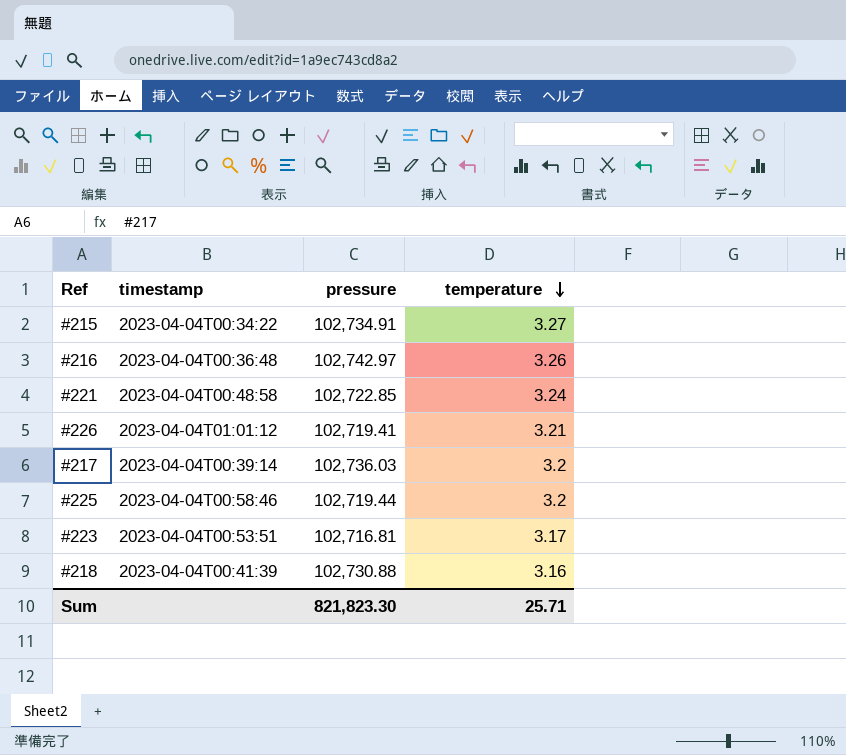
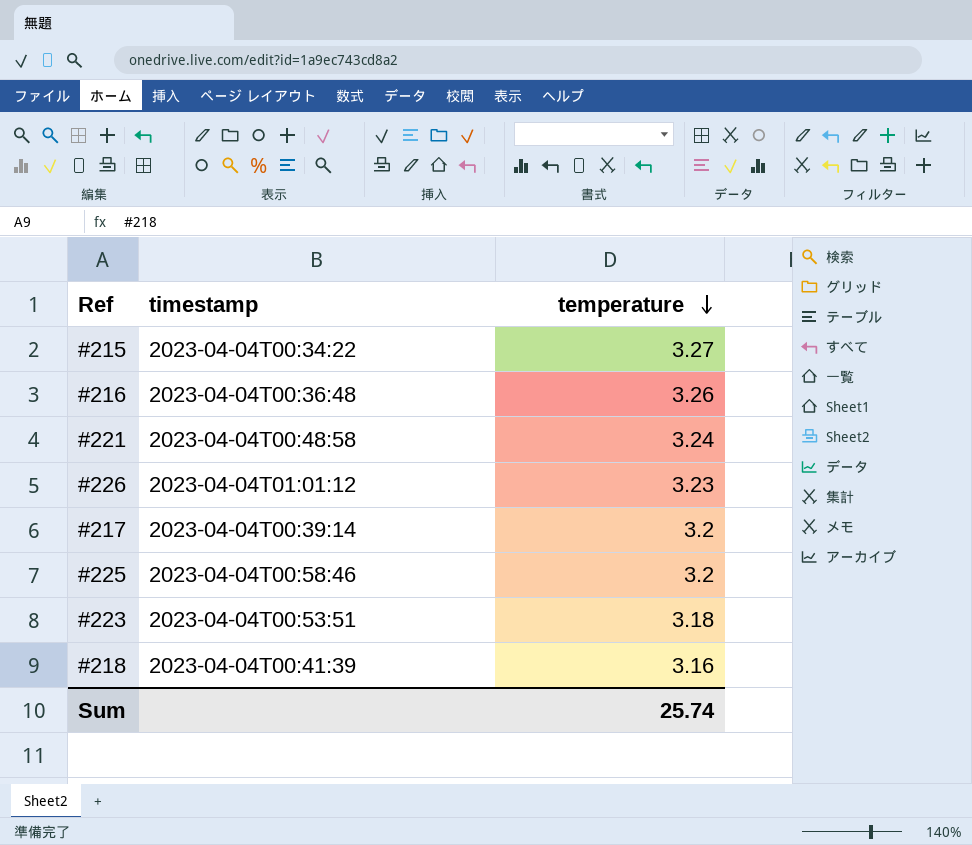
column pressure | position: 3 -> none
#226 | temperature: 3.21 -> 3.23
#223 | temperature: 3.17 -> 3.18
Sum | temperature: 25.71 -> 25.74

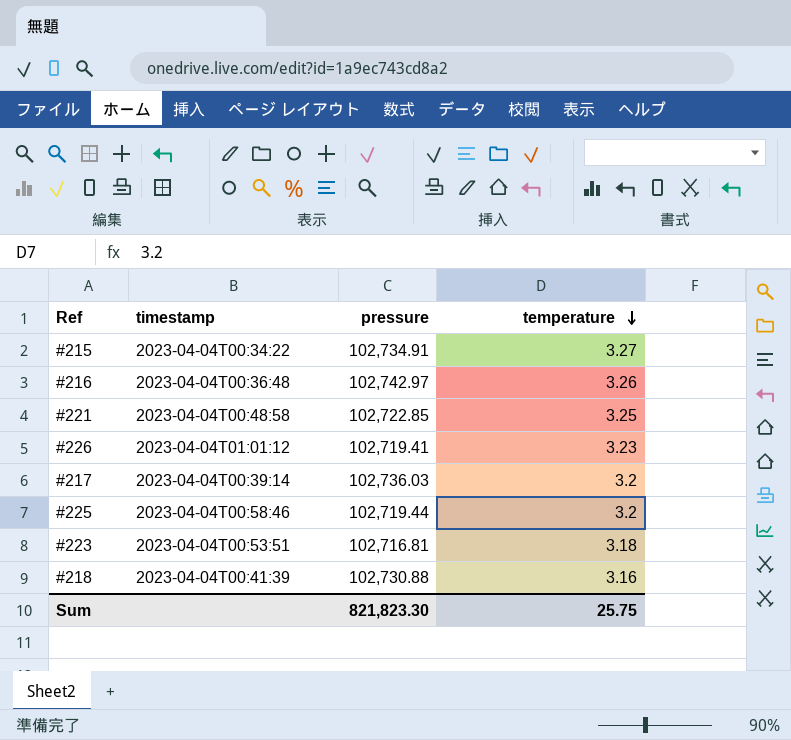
column pressure | position: none -> 3
#221 | temperature: 3.24 -> 3.25
Sum | temperature: 25.74 -> 25.75

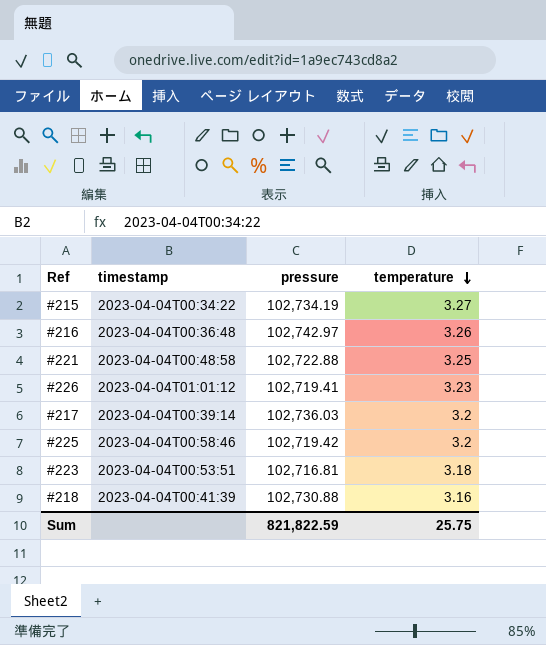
#215 | pressure: 102,734.91 -> 102,734.19
#221 | pressure: 102,722.85 -> 102,722.88
#225 | pressure: 102,719.44 -> 102,719.42
Sum | pressure: 821,823.30 -> 821,822.59

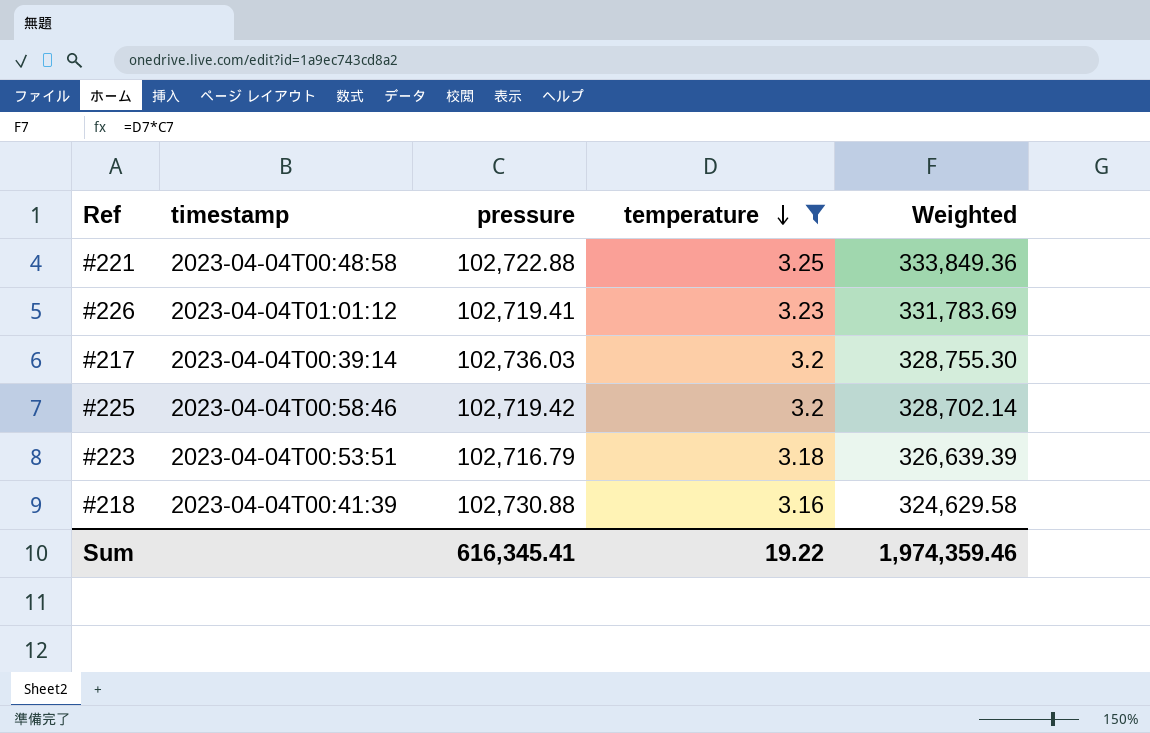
filter: none -> temperature <= 3.25
column Weighted | formula: none -> [pressure] * [temperature]
#223 | pressure: 102,716.81 -> 102,716.79
Sum | pressure: 821,822.59 -> 616,345.41
Sum | temperature: 25.75 -> 19.22

